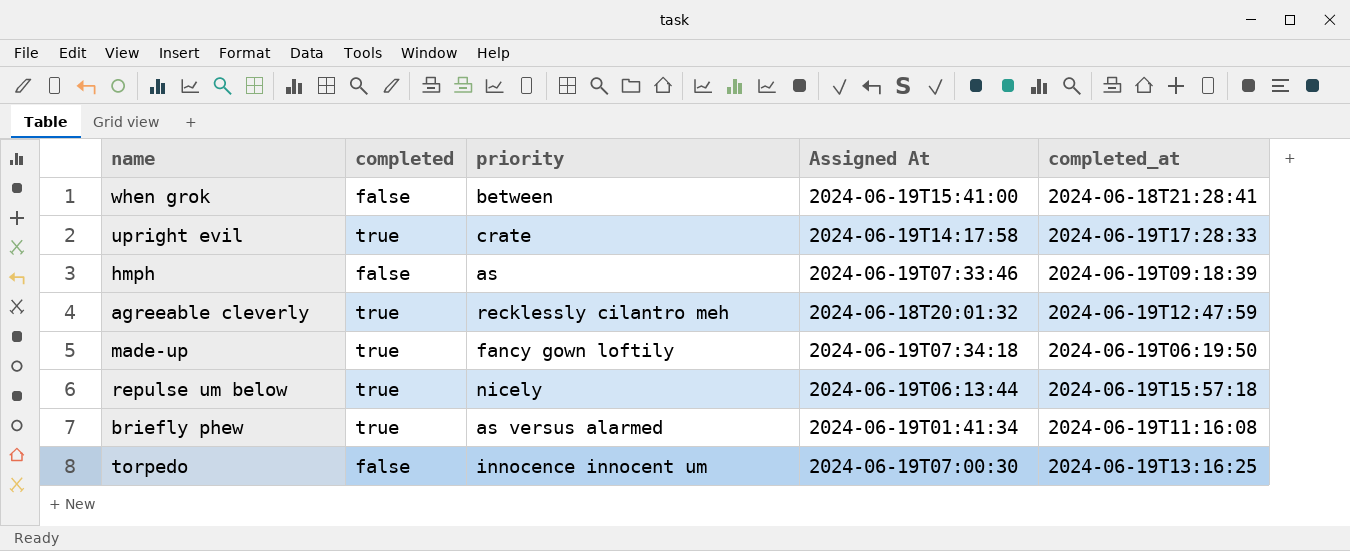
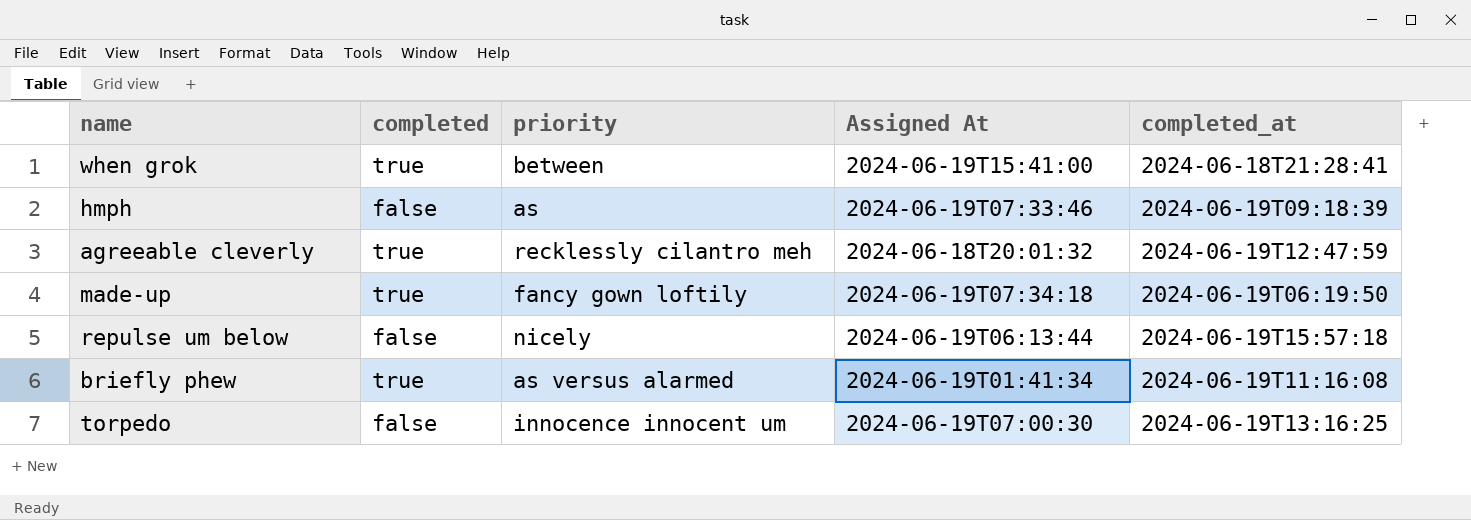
row upright evil: true | crate | 2024-06-19T14:17:58 | 2024-06-19T17:28:33 -> none
when grok | completed: false -> true
repulse um below | completed: true -> false

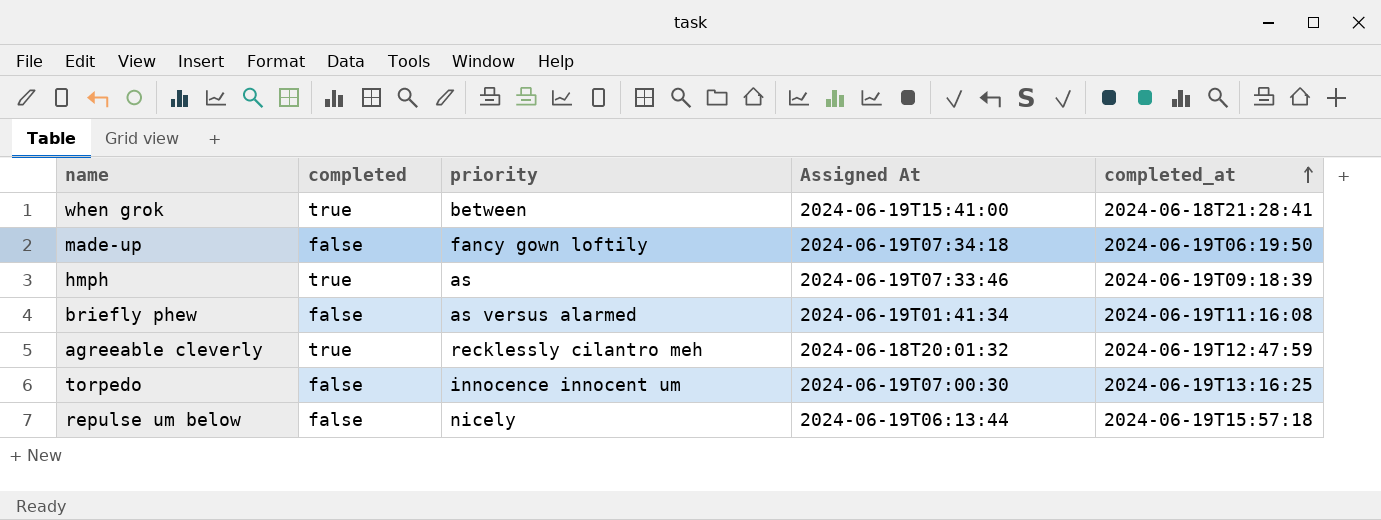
row order: none -> completed_at ascending
made-up | completed: true -> false
hmph | completed: false -> true
briefly phew | completed: true -> false

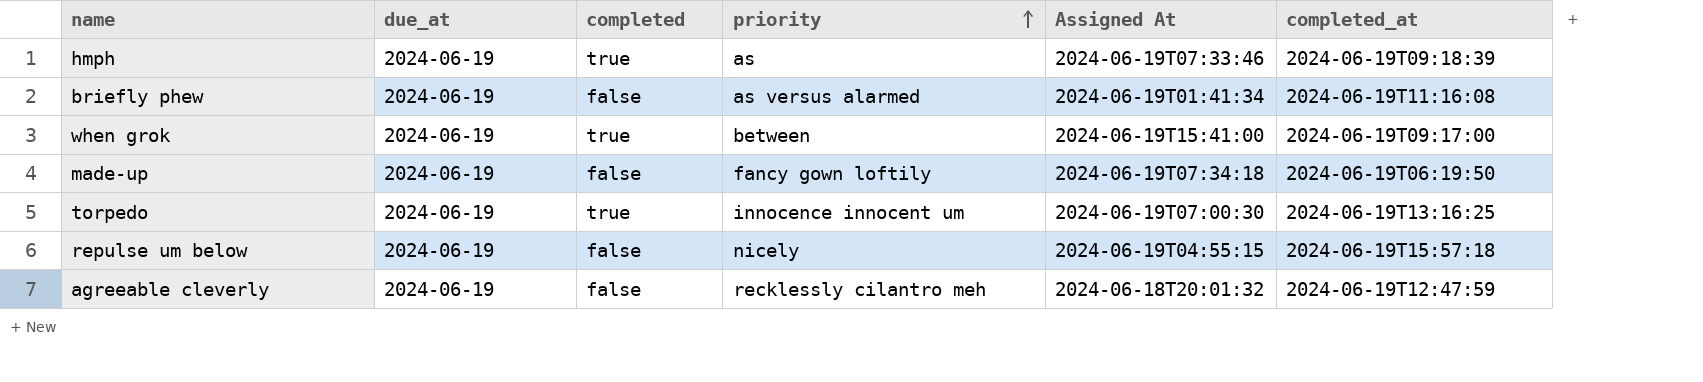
row order: completed_at ascending -> priority ascending
column due_at | position: none -> 2
when grok | completed_at: 2024-06-18T21:28:41 -> 2024-06-19T09:17:00
torpedo | completed: false -> true
repulse um below | Assigned At: 2024-06-19T06:13:44 -> 2024-06-19T04:55:15
agreeable cleverly | completed: true -> false

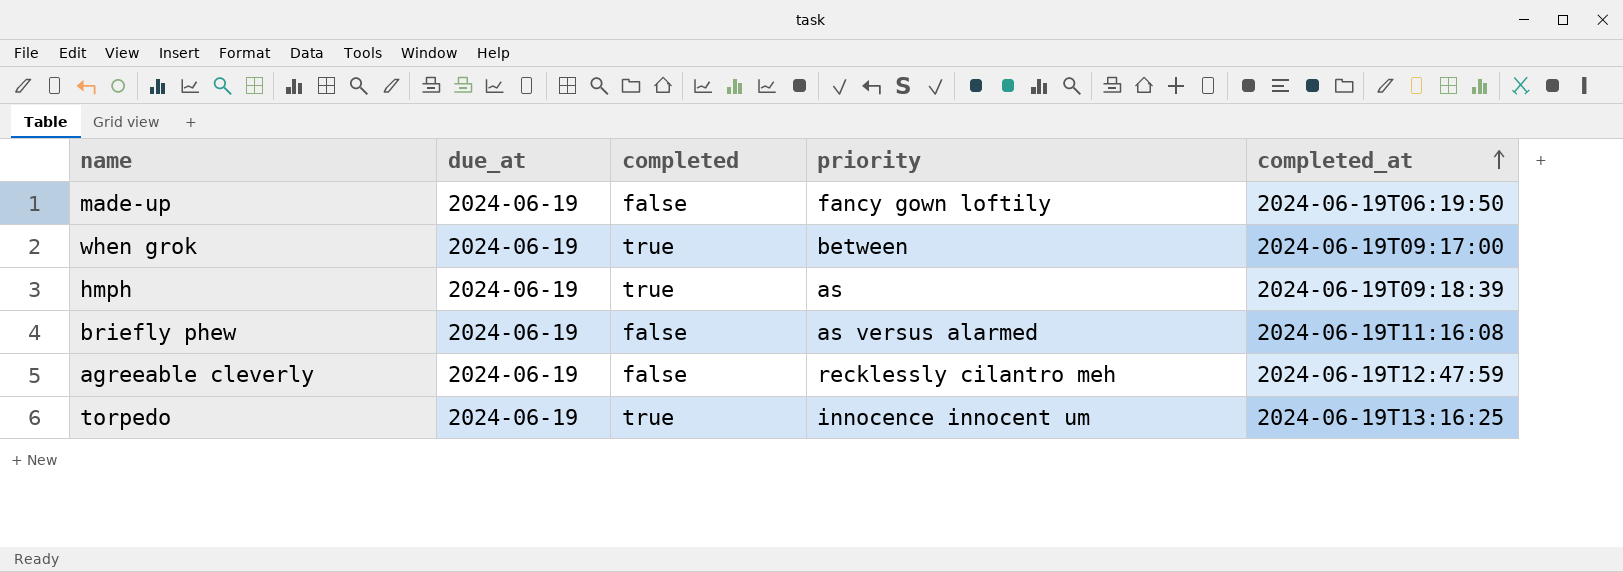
row order: priority ascending -> completed_at ascending
column Assigned At | position: 5 -> none
row repulse um below: 2024-06-19 | false | nicely | 2024-06-19T04:55:15 | 2024-06-19T15:57:18 -> none

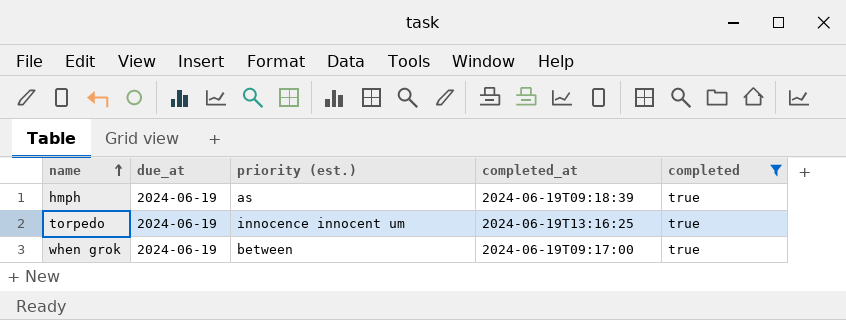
filter: none -> completed = true
row order: completed_at ascending -> name ascending
column name: priority -> priority (est.)
column completed | position: 3 -> 5

